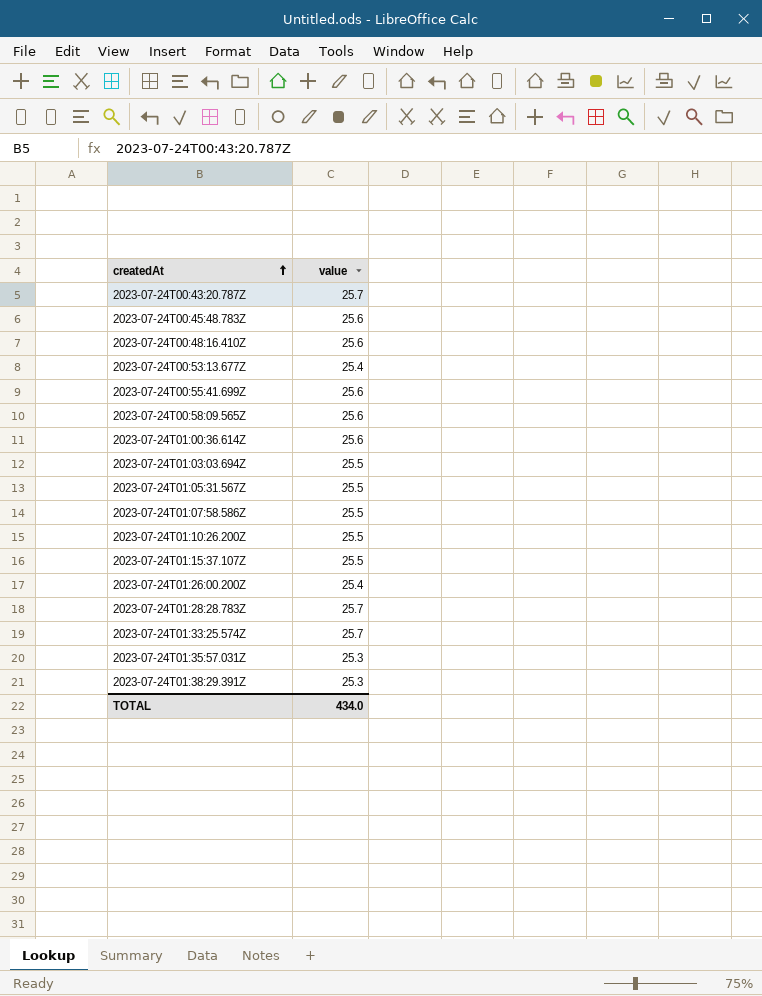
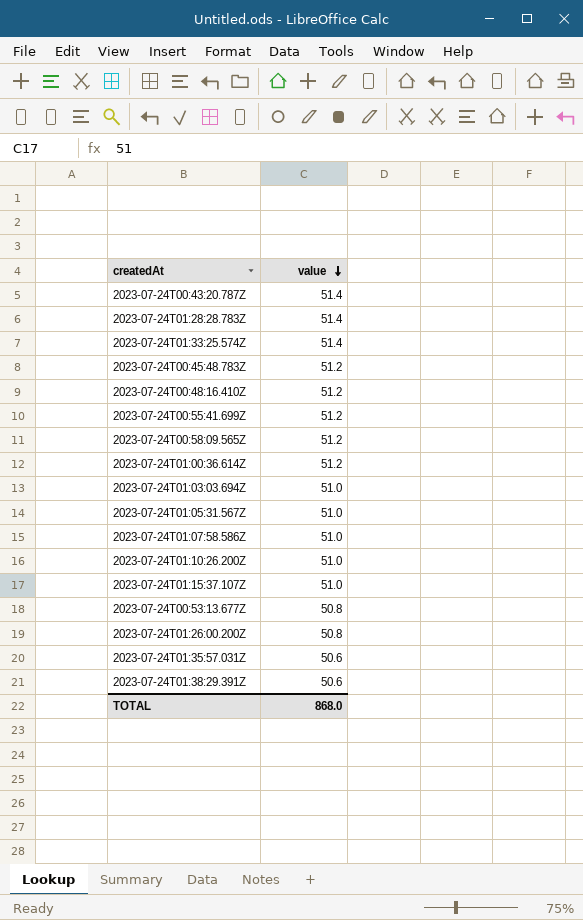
row order: createdAt ascending -> value descending
2023-07-24T00:43:20.787Z | value: 25.7 -> 51.4
2023-07-24T01:28:28.783Z | value: 25.7 -> 51.4
2023-07-24T01:33:25.574Z | value: 25.7 -> 51.4
2023-07-24T00:45:48.783Z | value: 25.6 -> 51.2
2023-07-24T00:48:16.410Z | value: 25.6 -> 51.2
2023-07-24T00:55:41.699Z | value: 25.6 -> 51.2
2023-07-24T00:58:09.565Z | value: 25.6 -> 51.2
2023-07-24T01:00:36.614Z | value: 25.6 -> 51.2
2023-07-24T01:03:03.694Z | value: 25.5 -> 51.0
2023-07-24T01:05:31.567Z | value: 25.5 -> 51.0
2023-07-24T01:07:58.586Z | value: 25.5 -> 51.0
2023-07-24T01:10:26.200Z | value: 25.5 -> 51.0
2023-07-24T01:15:37.107Z | value: 25.5 -> 51.0
2023-07-24T00:53:13.677Z | value: 25.4 -> 50.8
2023-07-24T01:26:00.200Z | value: 25.4 -> 50.8
2023-07-24T01:35:57.031Z | value: 25.3 -> 50.6
2023-07-24T01:38:29.391Z | value: 25.3 -> 50.6
TOTAL | value: 434.0 -> 868.0

